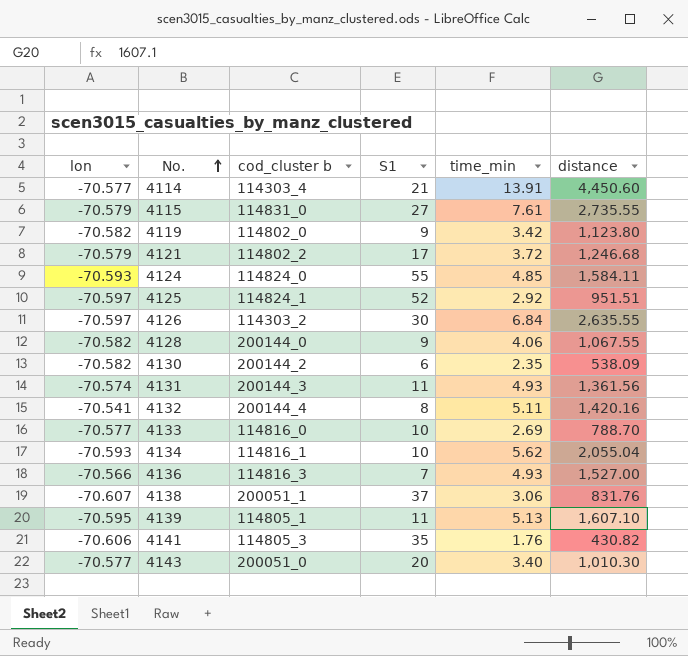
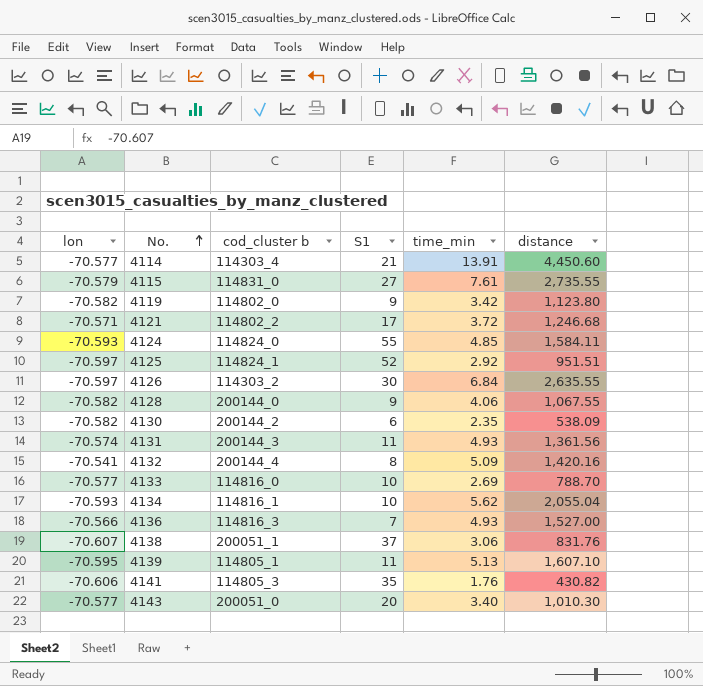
4121 | lon: -70.579 -> -70.571
4132 | time_min: 5.11 -> 5.09

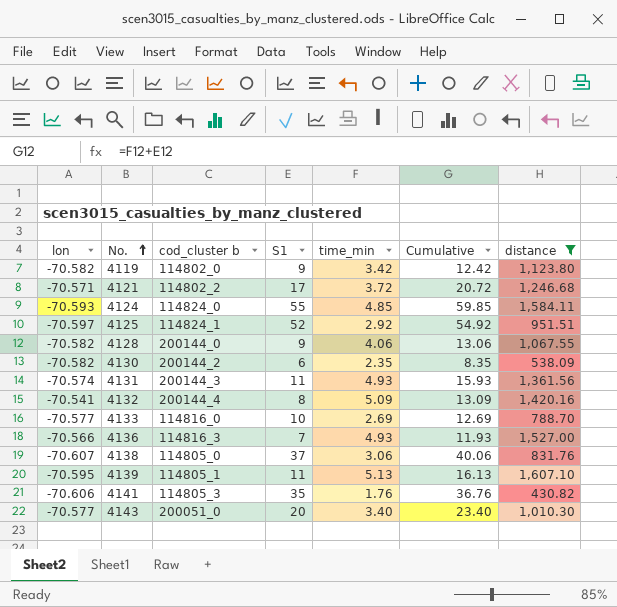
filter: none -> distance <= 1,607.10
column Cumulative | formula: none -> [S1] + [time_min]
4138 | cod_cluster b: 200051_1 -> 114805_0

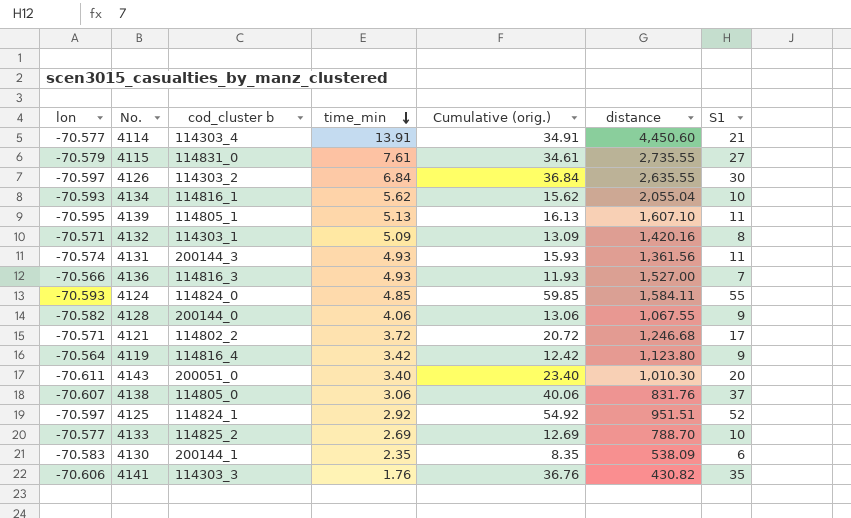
filter: distance <= 1,607.10 -> none
row order: No. ascending -> time_min descending
column name: Cumulative -> Cumulative (orig.)
column S1 | position: 4 -> 7
4132 | lon: -70.541 -> -70.571
4132 | cod_cluster b: 200144_4 -> 114303_1
4119 | lon: -70.582 -> -70.564
4119 | cod_cluster b: 114802_0 -> 114816_4
4143 | lon: -70.577 -> -70.611
4133 | cod_cluster b: 114816_0 -> 114825_2
4130 | lon: -70.582 -> -70.583
4130 | cod_cluster b: 200144_2 -> 200144_1
4141 | cod_cluster b: 114805_3 -> 114303_3

